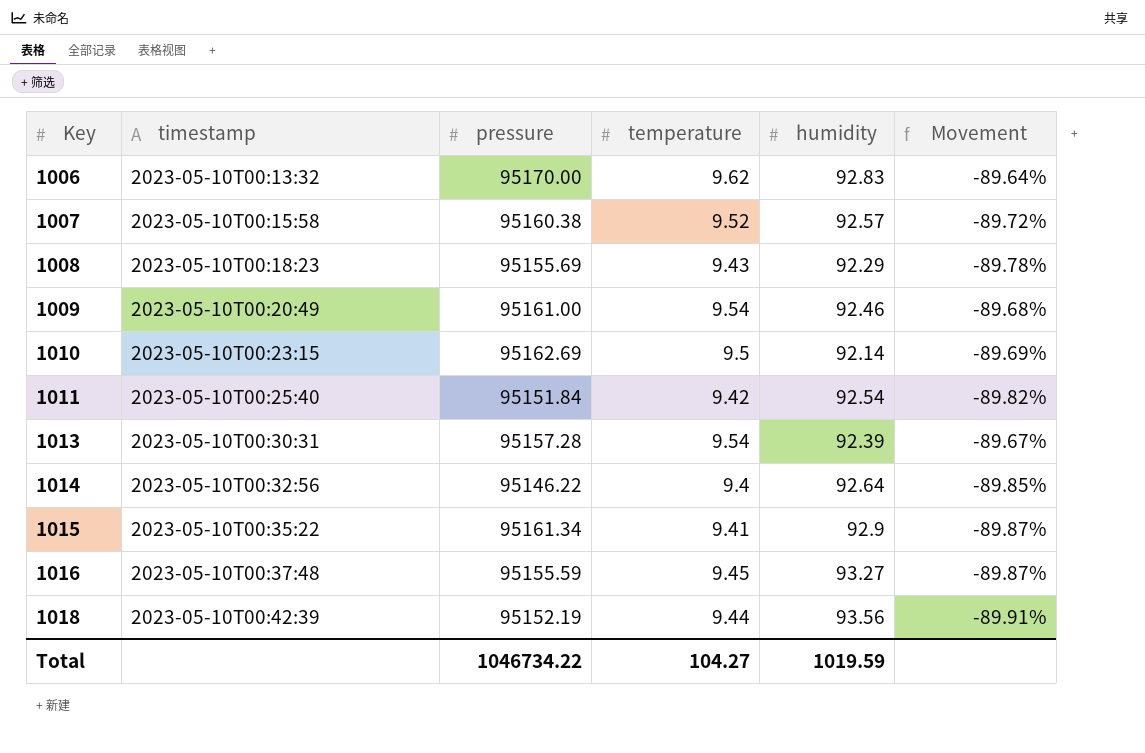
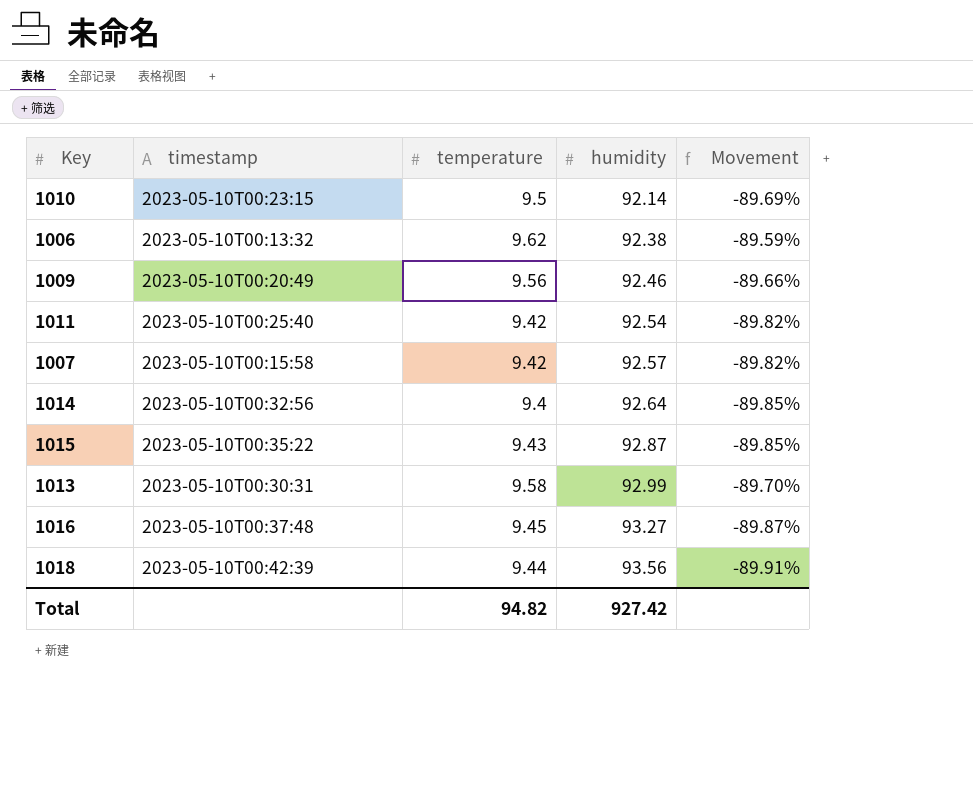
row order: Key ascending -> humidity ascending
column pressure | position: 3 -> none
row 1008: 2023-05-10T00:18:23 | 95155.69 | 9.43 | 92.29 | -89.78% -> none
1006 | humidity: 92.83 -> 92.38
1006 | Movement: -89.64% -> -89.59%
1009 | temperature: 9.54 -> 9.56
1009 | Movement: -89.68% -> -89.66%
1007 | temperature: 9.52 -> 9.42
1007 | Movement: -89.72% -> -89.82%
1015 | temperature: 9.41 -> 9.43
1015 | humidity: 92.9 -> 92.87
1015 | Movement: -89.87% -> -89.85%
1013 | temperature: 9.54 -> 9.58
1013 | humidity: 92.39 -> 92.99
1013 | Movement: -89.67% -> -89.70%
Total | temperature: 104.27 -> 94.82
Total | humidity: 1019.59 -> 927.42

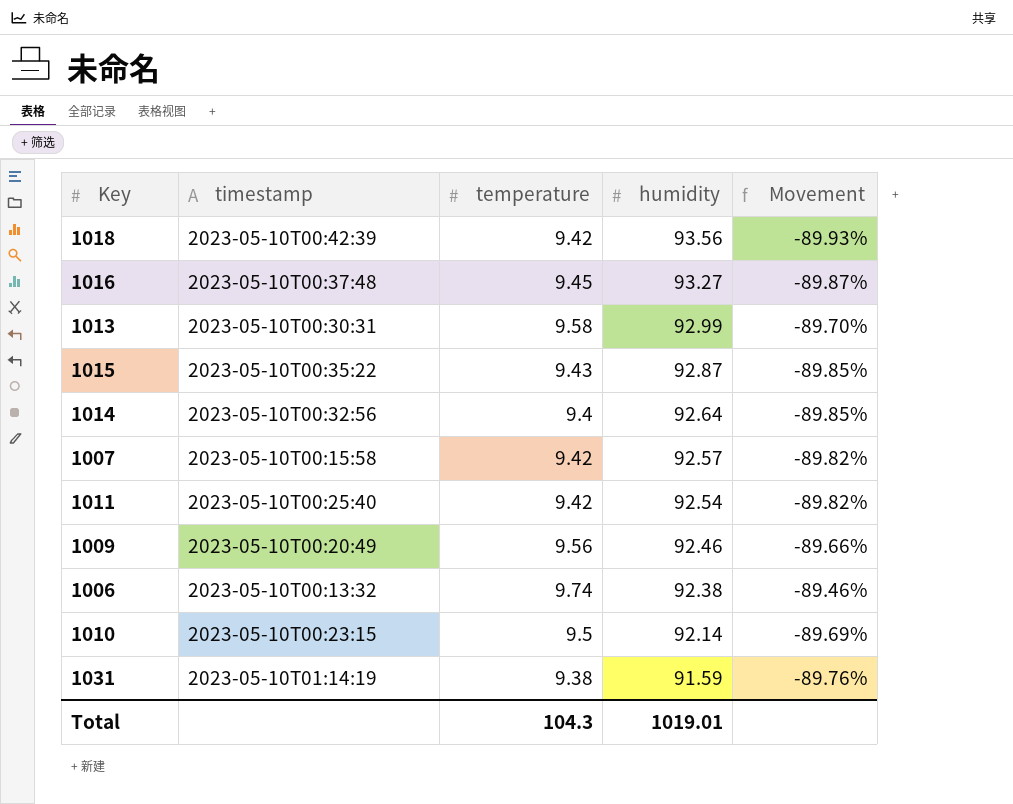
row order: humidity ascending -> humidity descending
1018 | temperature: 9.44 -> 9.42
1018 | Movement: -89.91% -> -89.93%
1006 | temperature: 9.62 -> 9.74
1006 | Movement: -89.59% -> -89.46%
row 1031: none -> 2023-05-10T01:14:19 | 9.38 | 91.59 | -89.76%
Total | temperature: 94.82 -> 104.3
Total | humidity: 927.42 -> 1019.01

